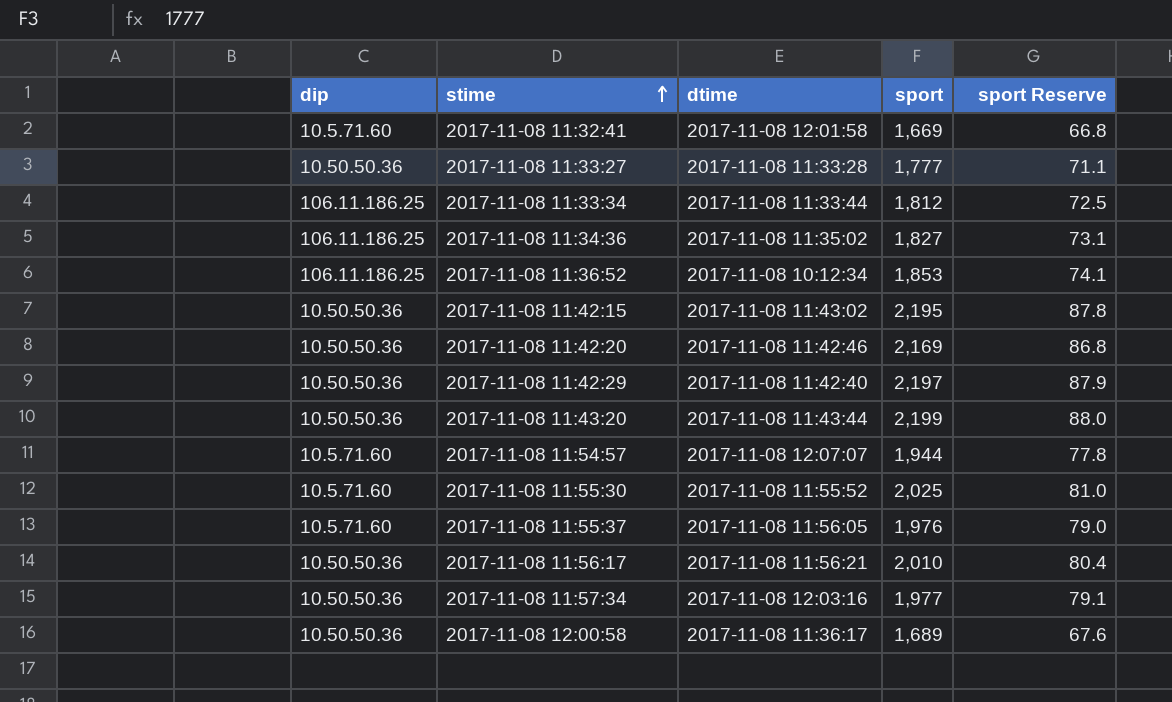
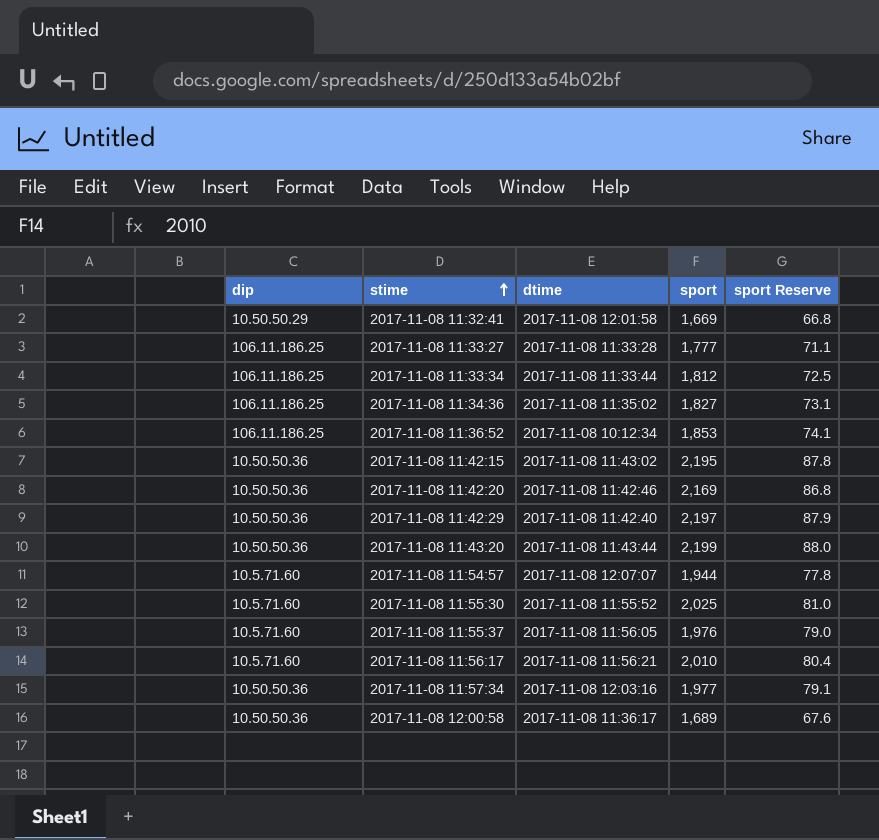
2017-11-08 11:32:41 | dip: 10.5.71.60 -> 10.50.50.29
2017-11-08 11:33:27 | dip: 10.50.50.36 -> 106.11.186.25
2017-11-08 11:56:17 | dip: 10.50.50.36 -> 10.5.71.60

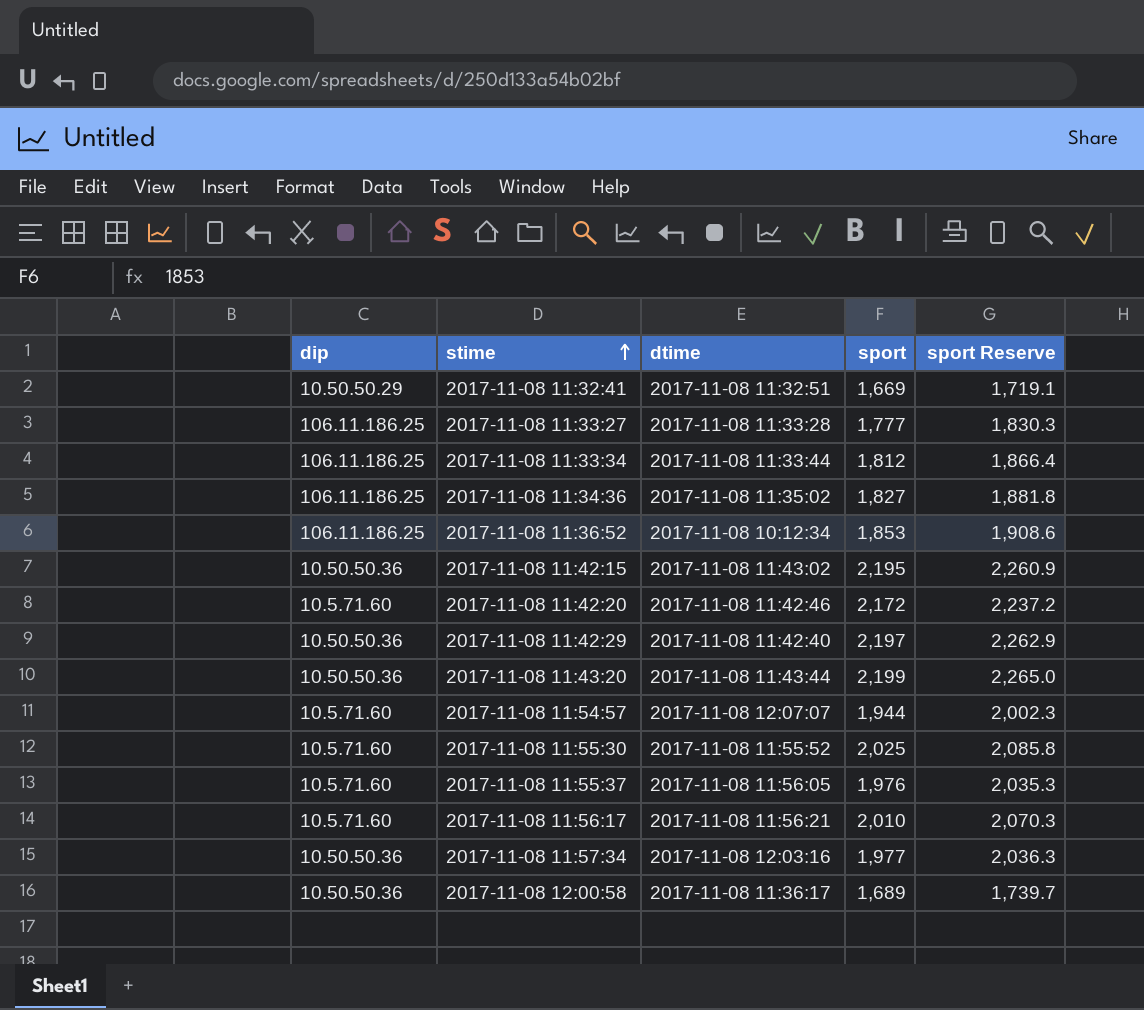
column sport Reserve | formula: [sport] * 0.04 -> [sport] * 1.03
2017-11-08 11:32:41 | dtime: 2017-11-08 12:01:58 -> 2017-11-08 11:32:51
2017-11-08 11:42:20 | dip: 10.50.50.36 -> 10.5.71.60
2017-11-08 11:42:20 | sport: 2,169 -> 2,172

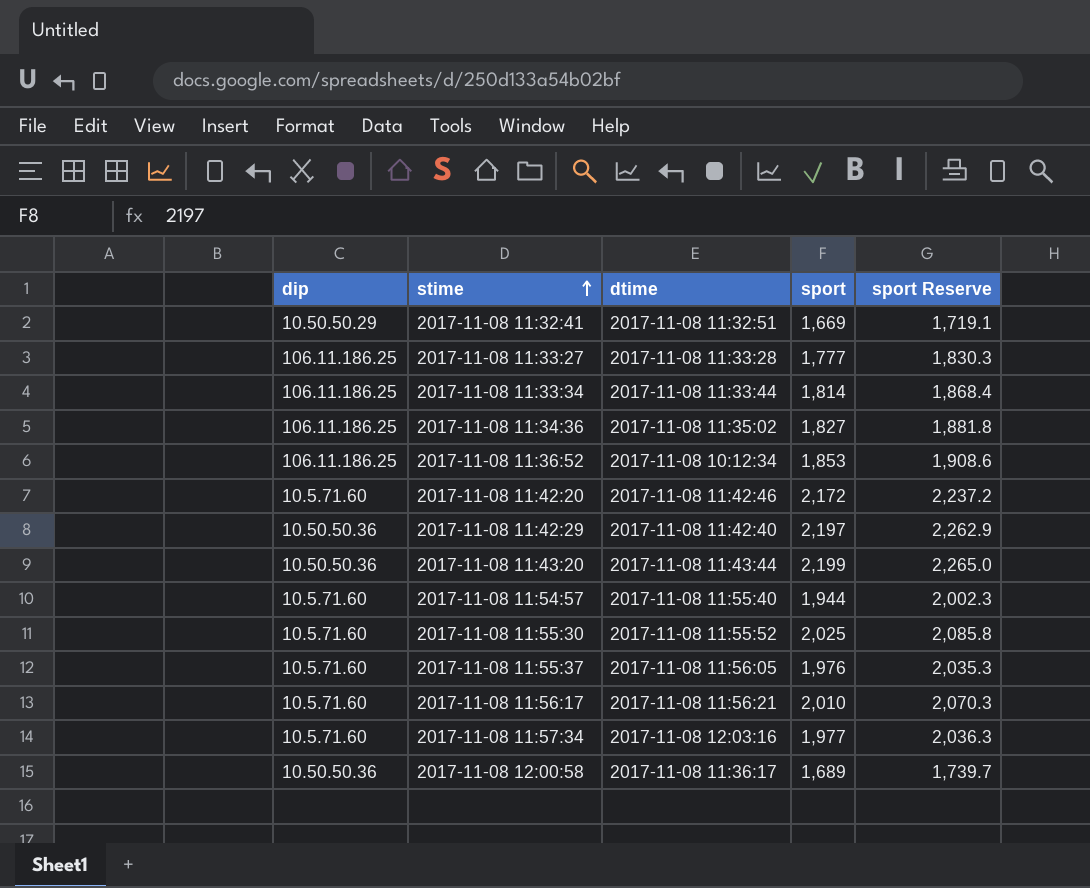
row 2017-11-08 11:42:15: 10.50.50.36 | 2017-11-08 11:43:02 | 2,195 | 2,260.9 -> none
2017-11-08 11:33:34 | sport: 1,812 -> 1,814
2017-11-08 11:33:34 | sport Reserve: 1,866.4 -> 1,868.4
2017-11-08 11:54:57 | dtime: 2017-11-08 12:07:07 -> 2017-11-08 11:55:40
2017-11-08 11:57:34 | dip: 10.50.50.36 -> 10.5.71.60

